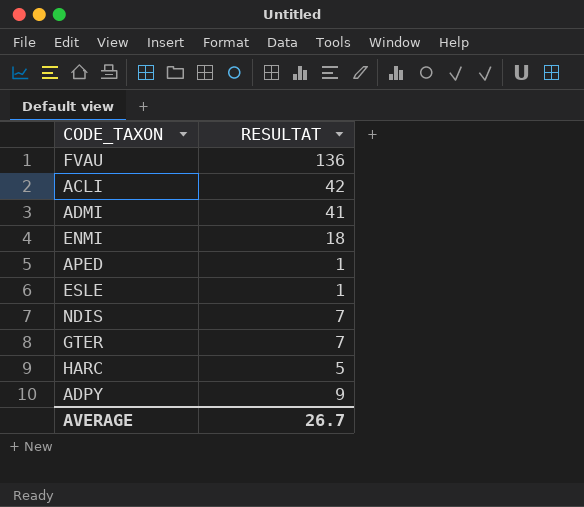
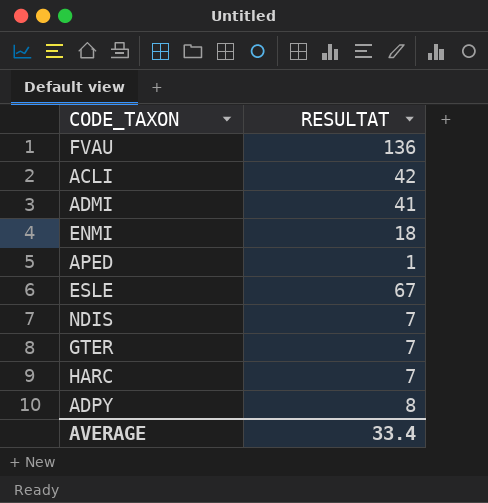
ESLE | RESULTAT: 1 -> 67
HARC | RESULTAT: 5 -> 7
ADPY | RESULTAT: 9 -> 8
AVERAGE | RESULTAT: 26.7 -> 33.4

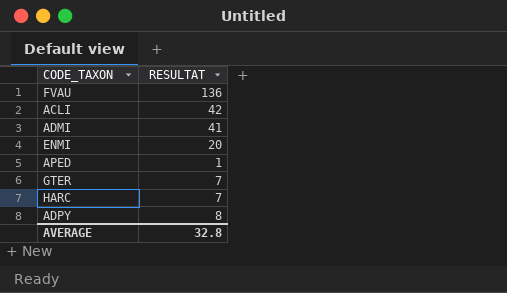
row ESLE: 67 -> none
row NDIS: 7 -> none
ENMI | RESULTAT: 18 -> 20
AVERAGE | RESULTAT: 33.4 -> 32.8

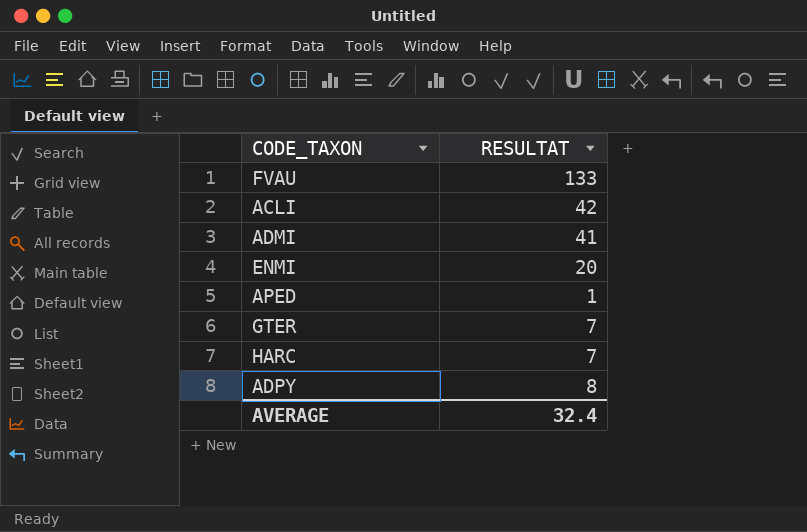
FVAU | RESULTAT: 136 -> 133
AVERAGE | RESULTAT: 32.8 -> 32.4

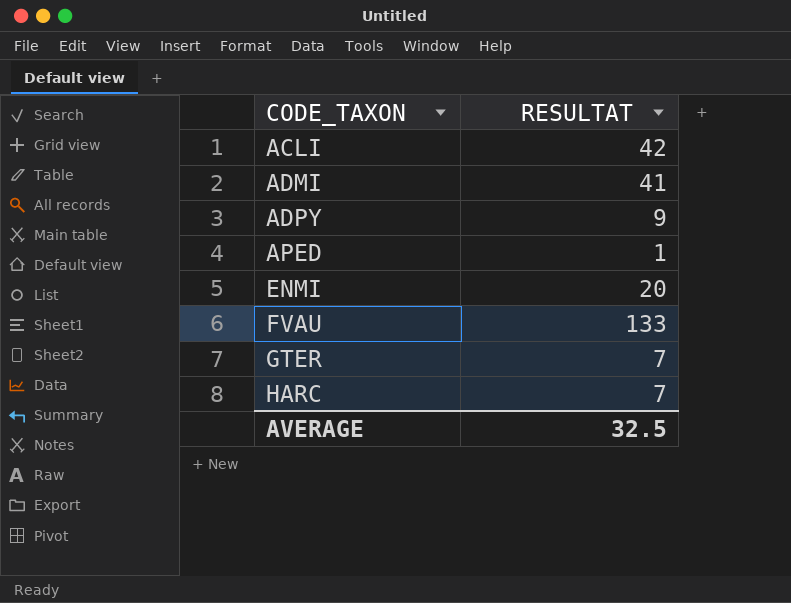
row order: none -> CODE_TAXON ascending
ADPY | RESULTAT: 8 -> 9
AVERAGE | RESULTAT: 32.4 -> 32.5

